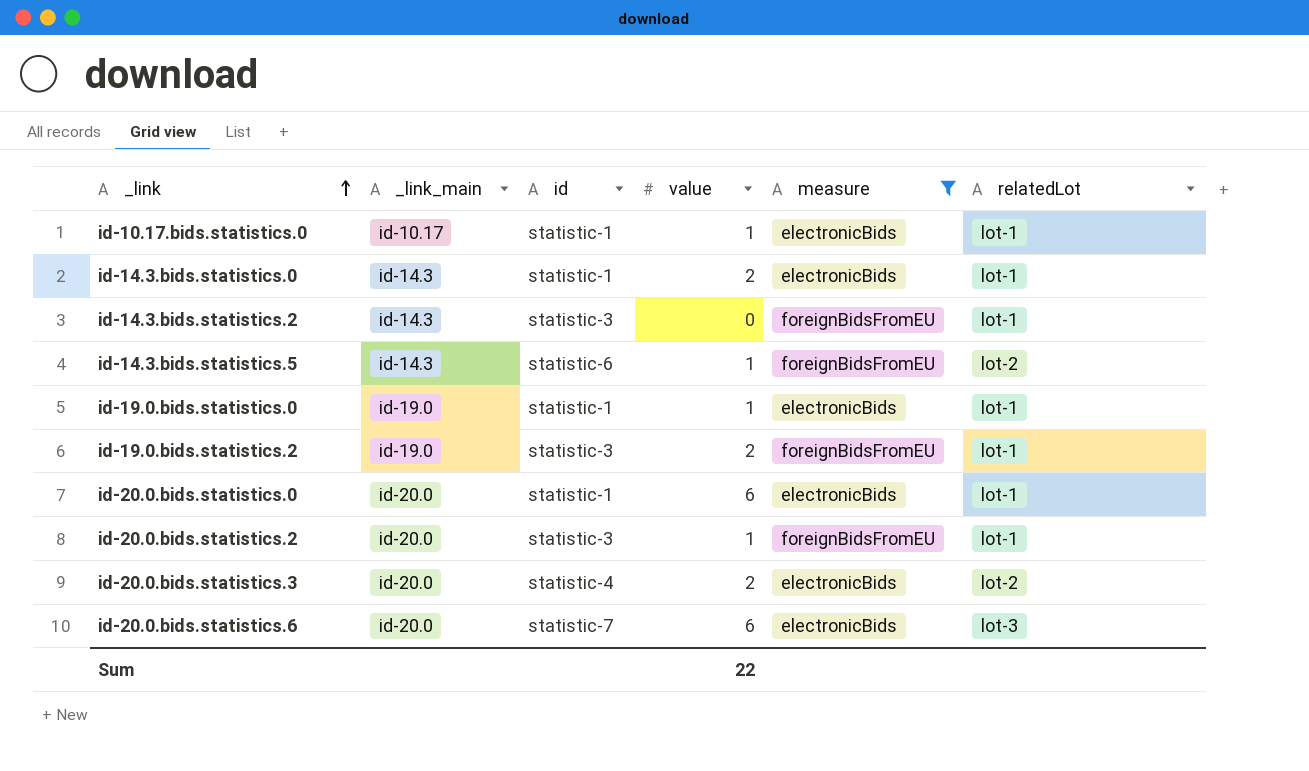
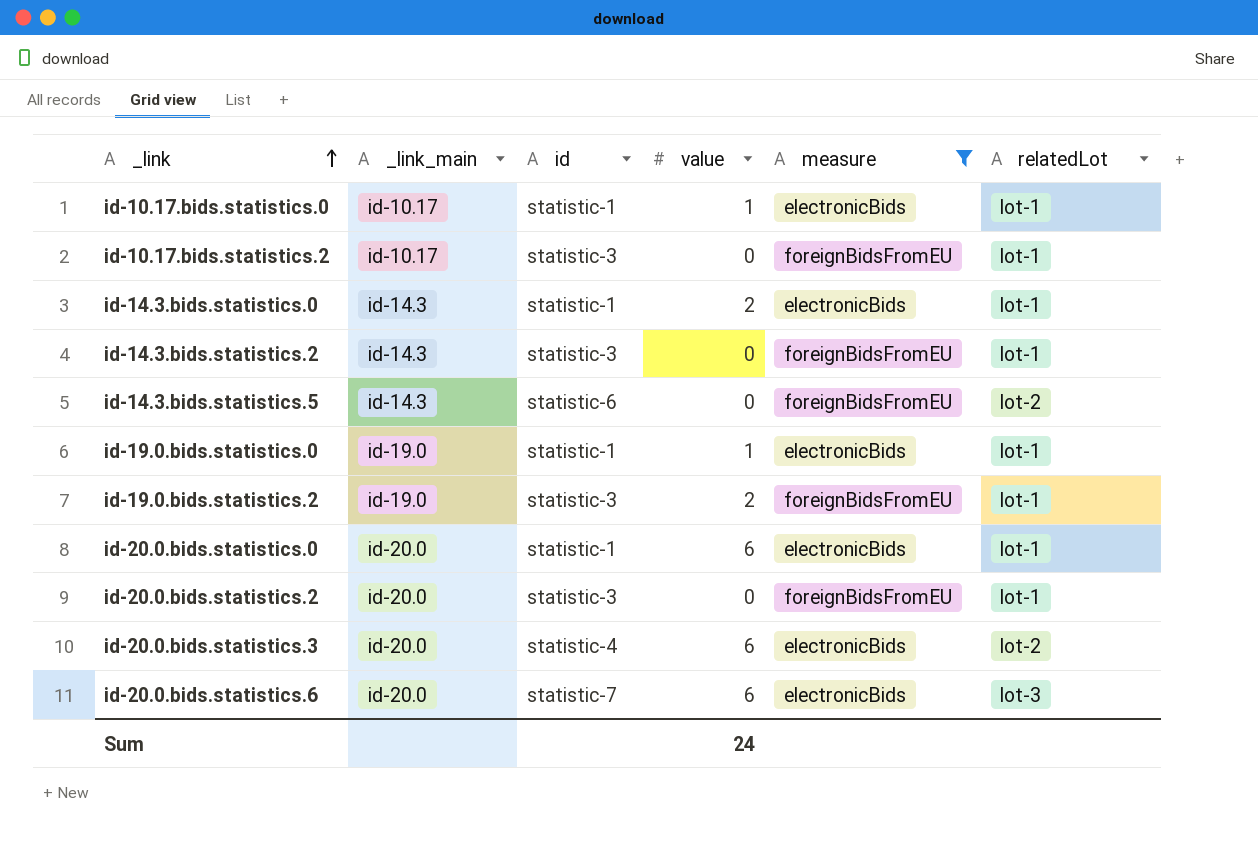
row id-10.17.bids.statistics.2: none -> id-10.17 | statistic-3 | 0 | foreignBidsFromEU | lot-1
id-14.3.bids.statistics.5 | value: 1 -> 0
id-20.0.bids.statistics.2 | value: 1 -> 0
id-20.0.bids.statistics.3 | value: 2 -> 6
Sum | value: 22 -> 24

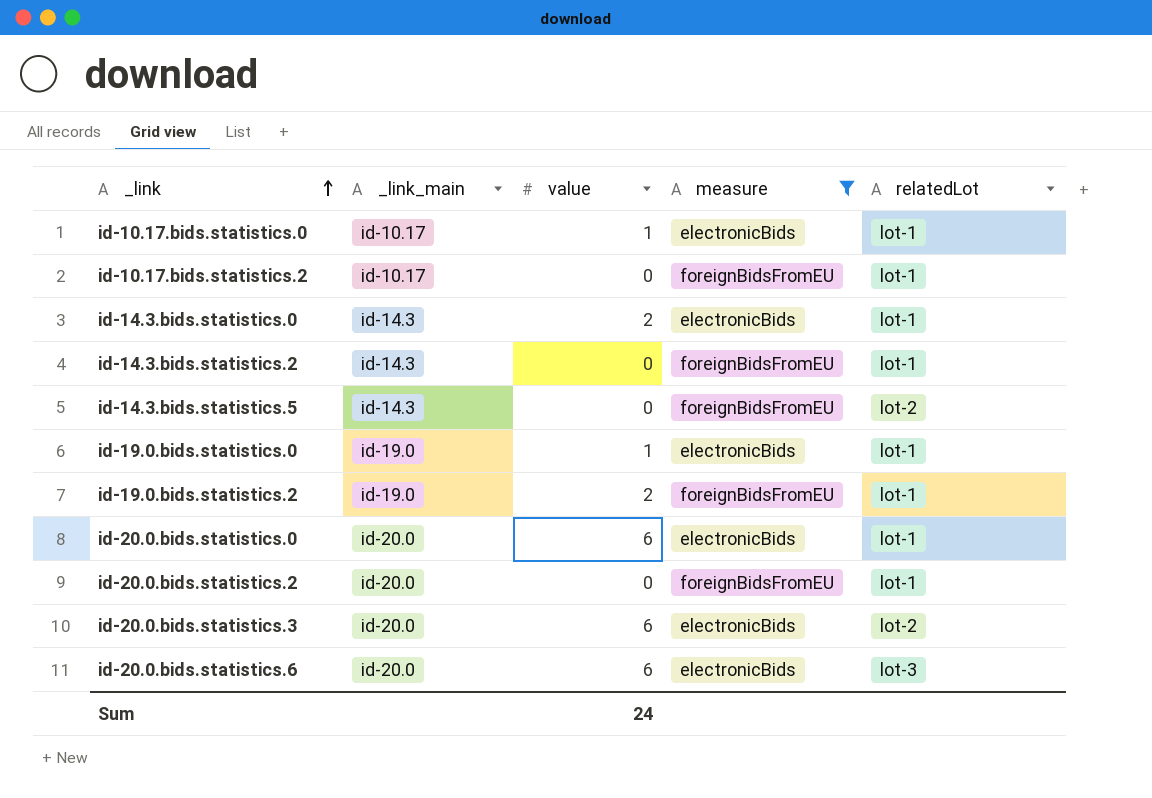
column id | position: 3 -> none

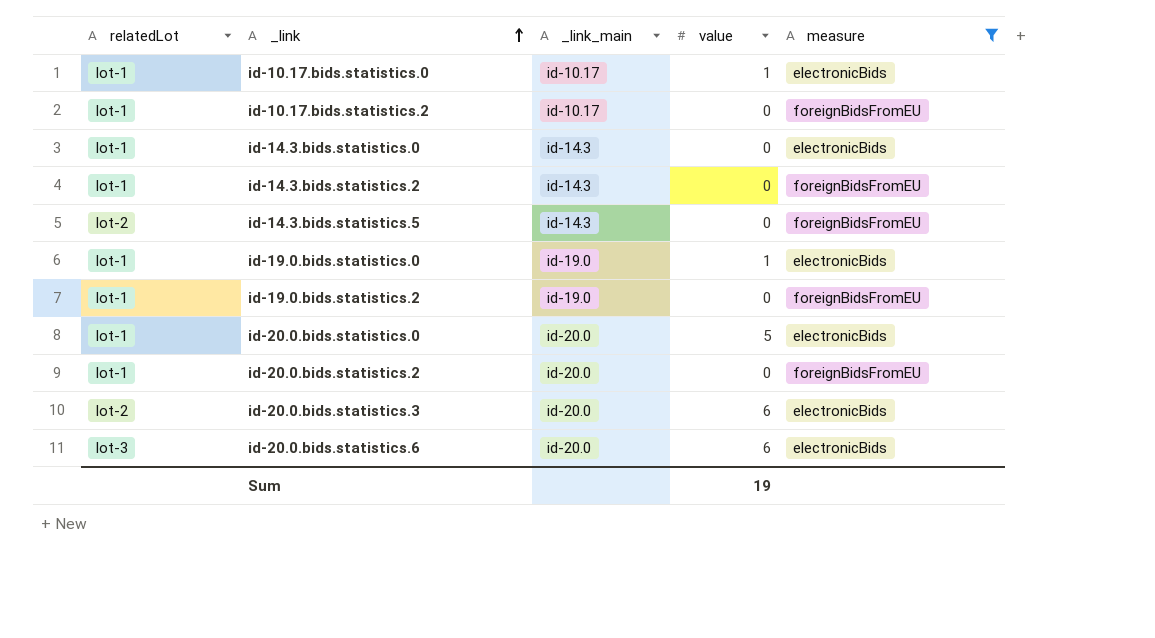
column relatedLot | position: 5 -> 1
id-14.3.bids.statistics.0 | value: 2 -> 0
id-19.0.bids.statistics.2 | value: 2 -> 0
id-20.0.bids.statistics.0 | value: 6 -> 5
Sum | value: 24 -> 19

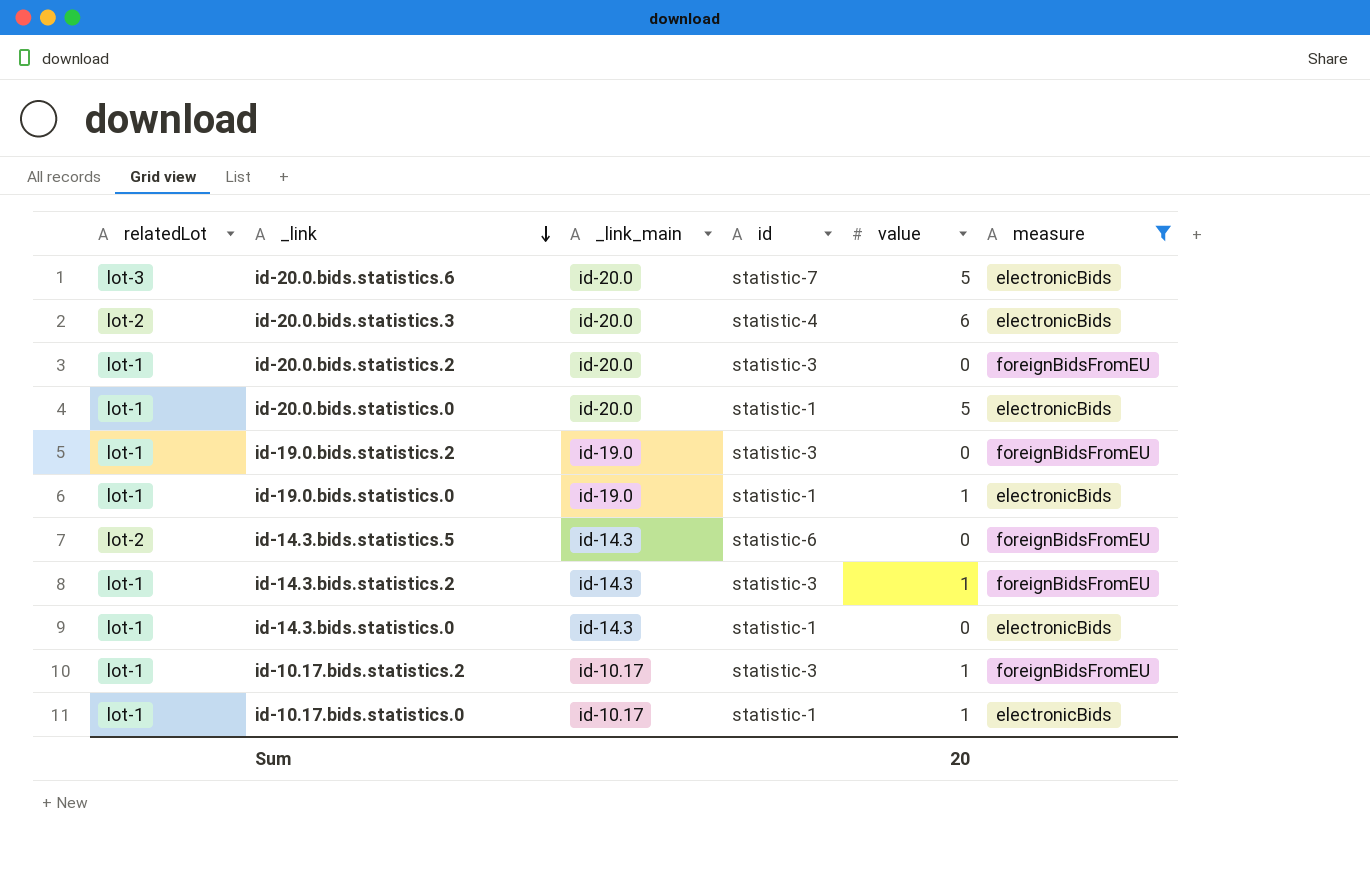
row order: _link ascending -> _link descending
column id | position: none -> 4
id-20.0.bids.statistics.6 | value: 6 -> 5
id-14.3.bids.statistics.2 | value: 0 -> 1
id-10.17.bids.statistics.2 | value: 0 -> 1
Sum | value: 19 -> 20

